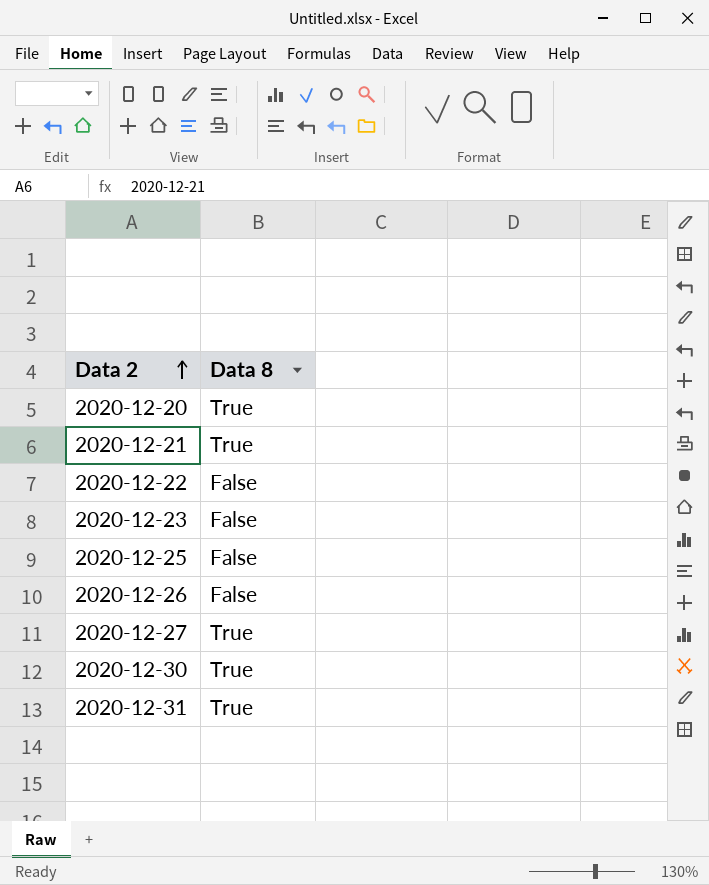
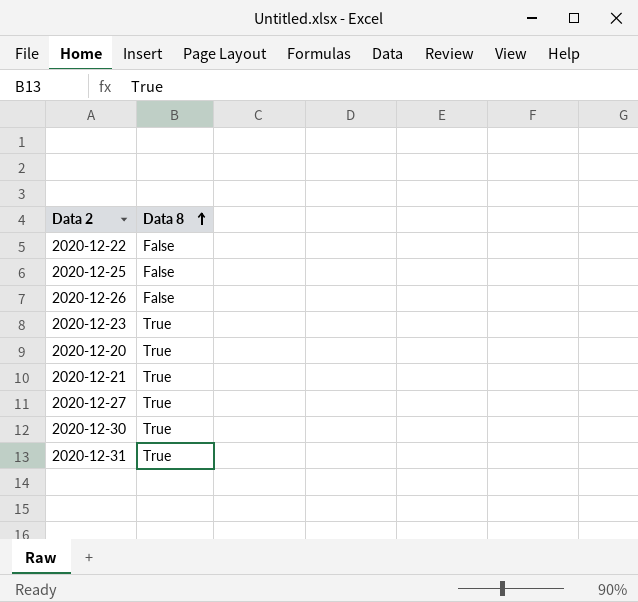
row order: Data 2 ascending -> Data 8 ascending
2020-12-23 | Data 8: False -> True

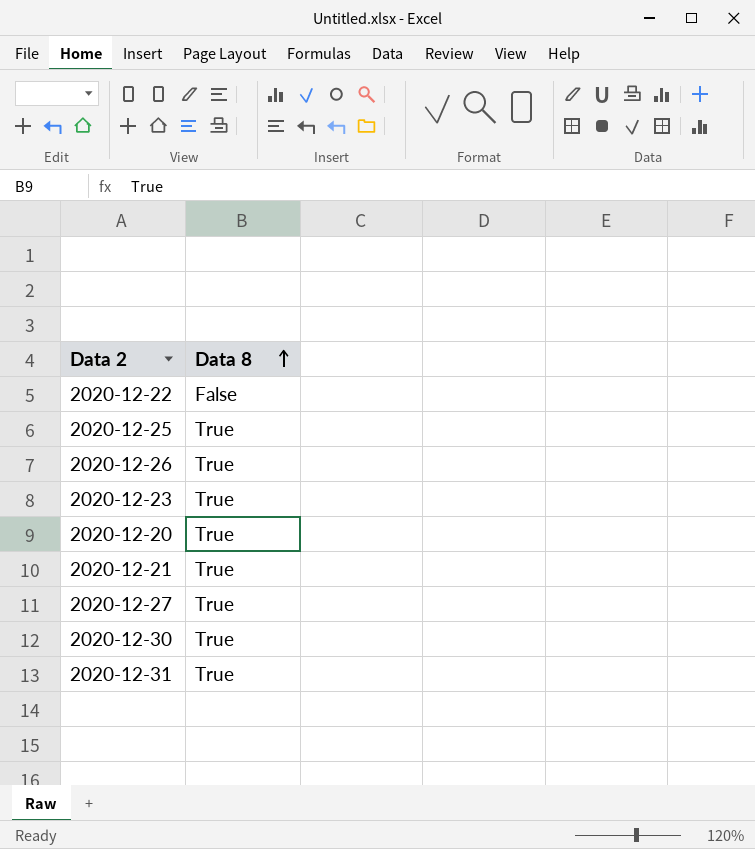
2020-12-25 | Data 8: False -> True
2020-12-26 | Data 8: False -> True

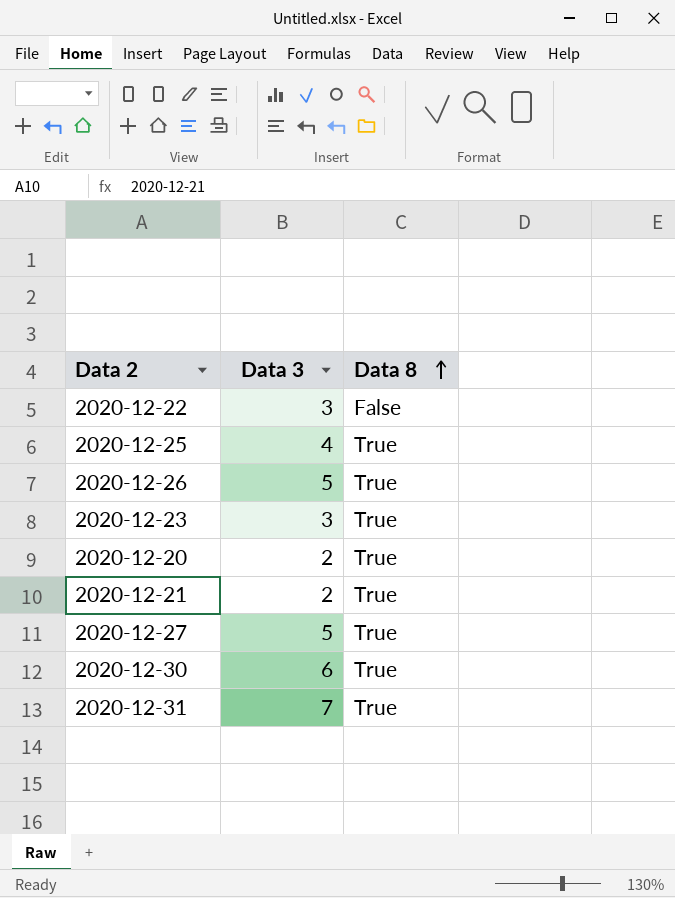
column Data 3 | position: none -> 2

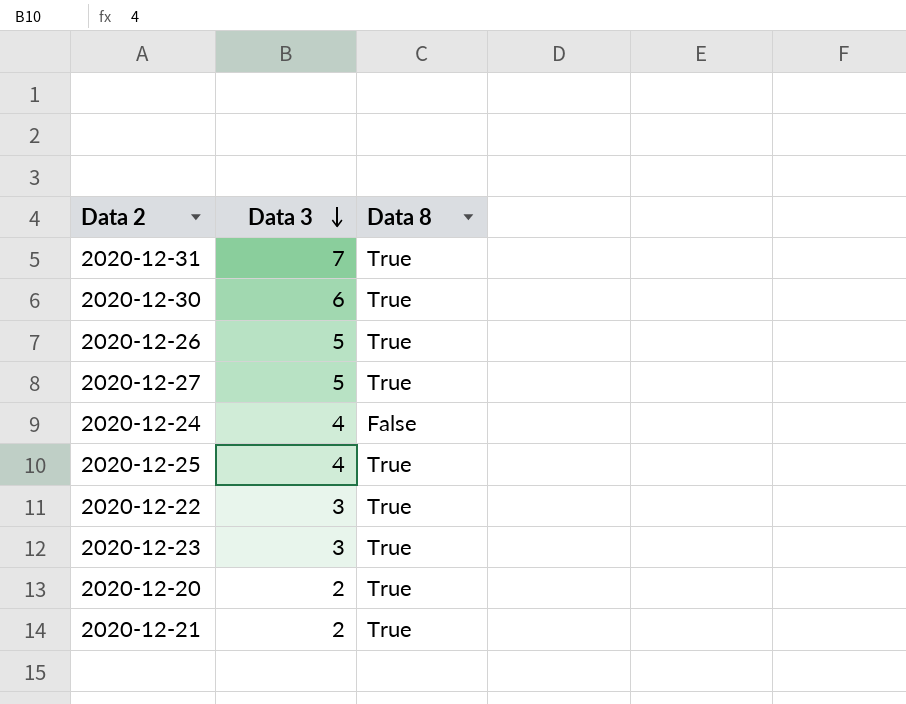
row order: Data 8 ascending -> Data 3 descending
row 2020-12-24: none -> 4 | False
2020-12-22 | Data 8: False -> True

